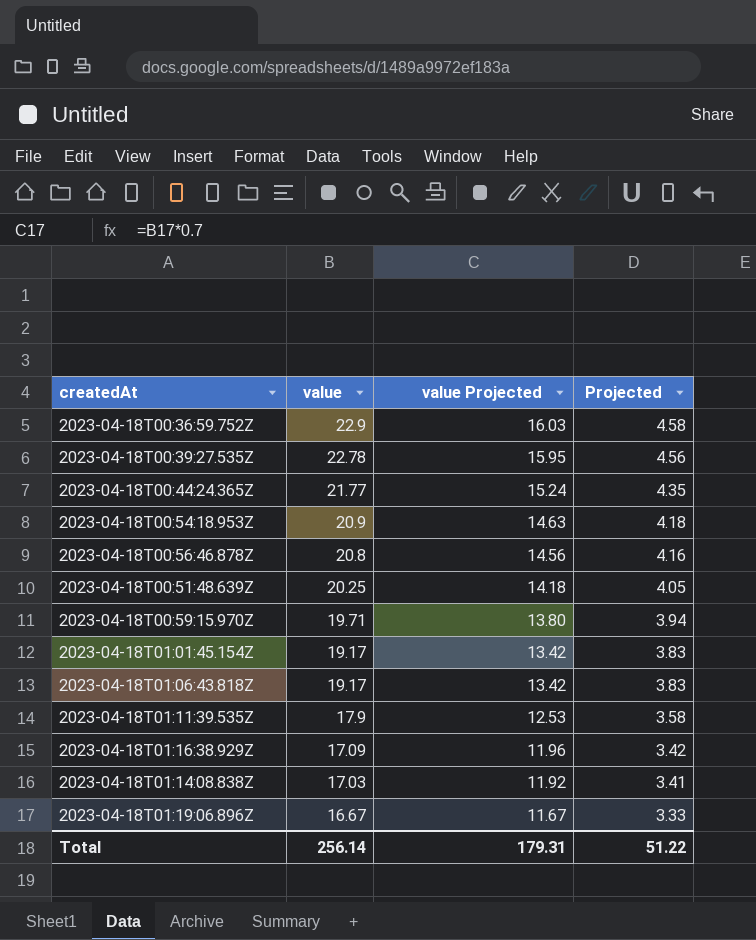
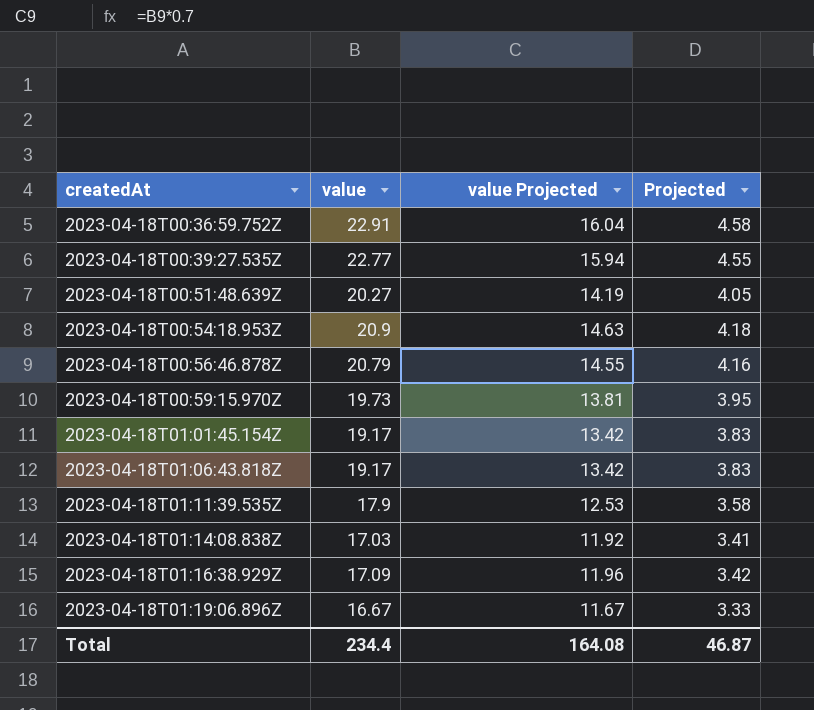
row order: value descending -> createdAt ascending
row 2023-04-18T00:44:24.365Z: 21.77 | 15.24 | 4.35 -> none
2023-04-18T00:36:59.752Z | value: 22.9 -> 22.91
2023-04-18T00:36:59.752Z | value Projected: 16.03 -> 16.04
2023-04-18T00:39:27.535Z | value: 22.78 -> 22.77
2023-04-18T00:39:27.535Z | value Projected: 15.95 -> 15.94
2023-04-18T00:39:27.535Z | Projected: 4.56 -> 4.55
2023-04-18T00:51:48.639Z | value: 20.25 -> 20.27
2023-04-18T00:51:48.639Z | value Projected: 14.18 -> 14.19
2023-04-18T00:56:46.878Z | value: 20.8 -> 20.79
2023-04-18T00:56:46.878Z | value Projected: 14.56 -> 14.55
2023-04-18T00:59:15.970Z | value: 19.71 -> 19.73
2023-04-18T00:59:15.970Z | value Projected: 13.80 -> 13.81
2023-04-18T00:59:15.970Z | Projected: 3.94 -> 3.95
Total | value: 256.14 -> 234.4
Total | value Projected: 179.31 -> 164.08
Total | Projected: 51.22 -> 46.87

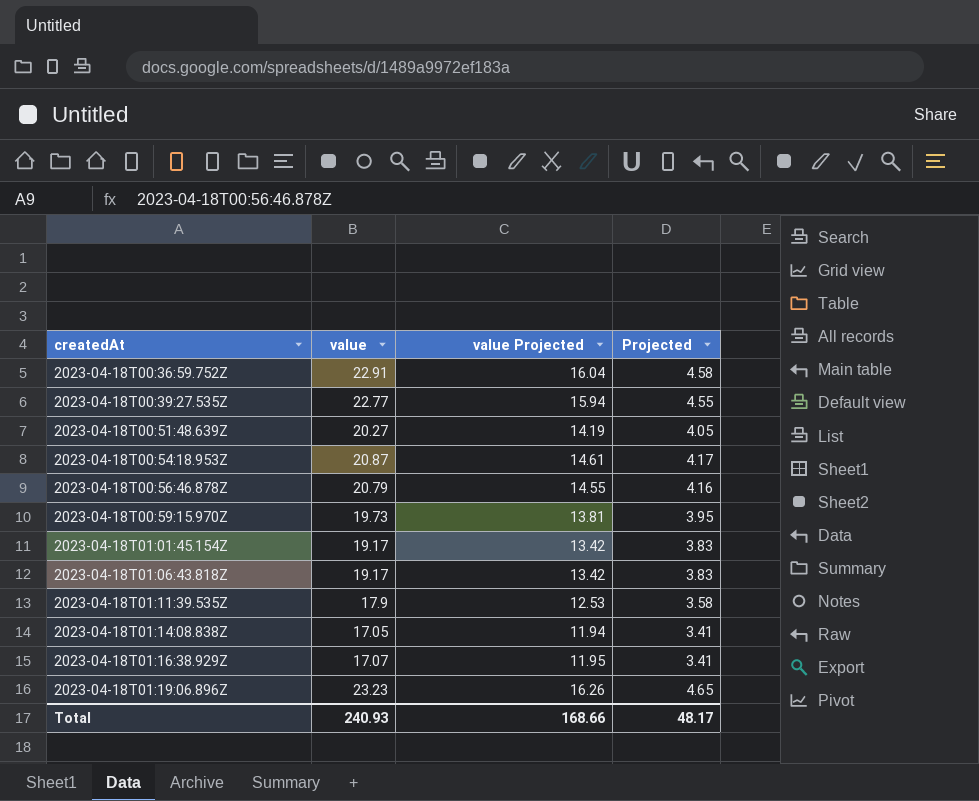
2023-04-18T00:54:18.953Z | value: 20.9 -> 20.87
2023-04-18T00:54:18.953Z | value Projected: 14.63 -> 14.61
2023-04-18T00:54:18.953Z | Projected: 4.18 -> 4.17
2023-04-18T01:14:08.838Z | value: 17.03 -> 17.05
2023-04-18T01:14:08.838Z | value Projected: 11.92 -> 11.94
2023-04-18T01:16:38.929Z | value: 17.09 -> 17.07
2023-04-18T01:16:38.929Z | value Projected: 11.96 -> 11.95
2023-04-18T01:16:38.929Z | Projected: 3.42 -> 3.41
2023-04-18T01:19:06.896Z | value: 16.67 -> 23.23
2023-04-18T01:19:06.896Z | value Projected: 11.67 -> 16.26
2023-04-18T01:19:06.896Z | Projected: 3.33 -> 4.65
Total | value: 234.4 -> 240.93
Total | value Projected: 164.08 -> 168.66
Total | Projected: 46.87 -> 48.17

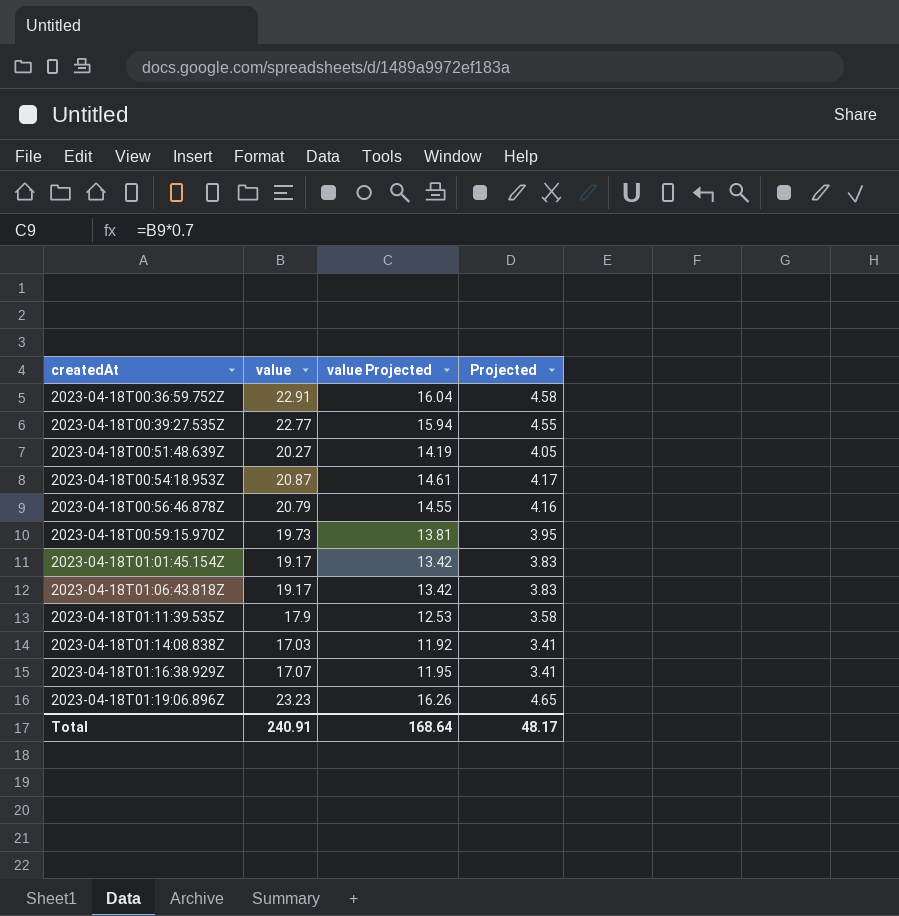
2023-04-18T01:14:08.838Z | value: 17.05 -> 17.03
2023-04-18T01:14:08.838Z | value Projected: 11.94 -> 11.92
Total | value: 240.93 -> 240.91
Total | value Projected: 168.66 -> 168.64

